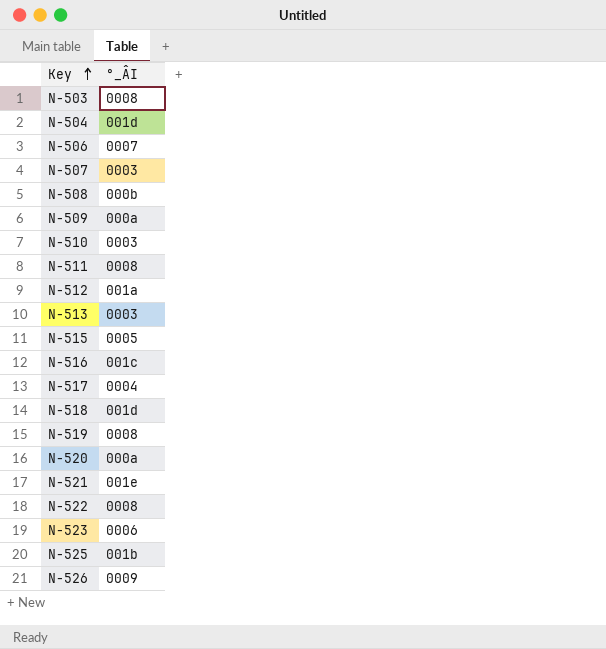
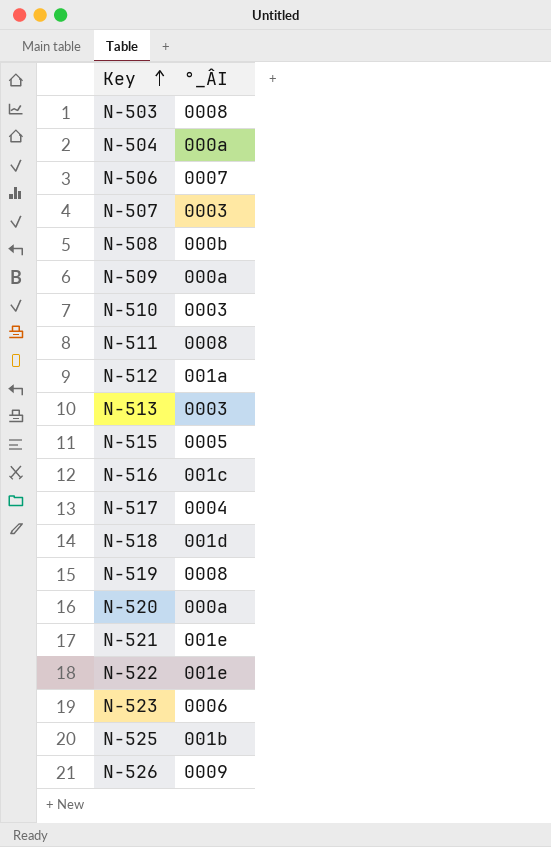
N-504 | °_ÂI: 001d -> 000a
N-522 | °_ÂI: 0008 -> 001e

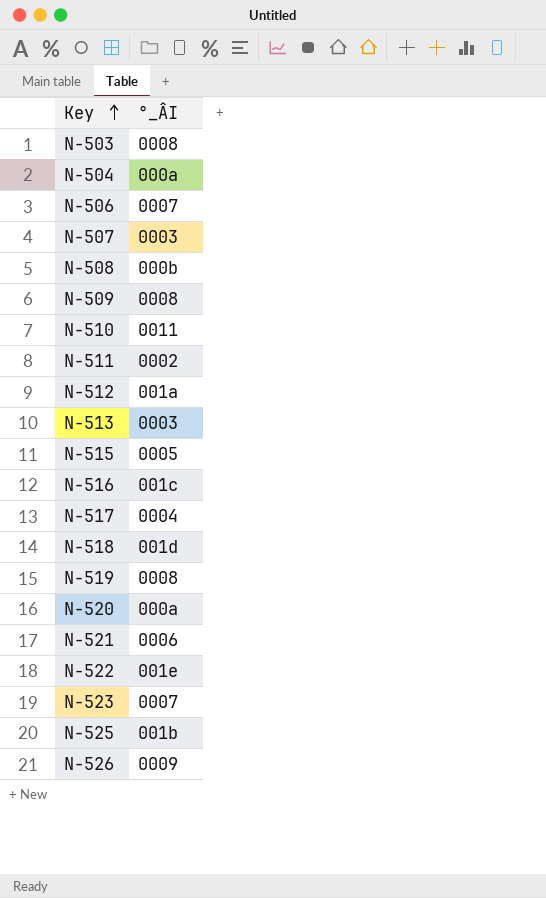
N-509 | °_ÂI: 000a -> 0008
N-510 | °_ÂI: 0003 -> 0011
N-511 | °_ÂI: 0008 -> 0002
N-521 | °_ÂI: 001e -> 0006
N-523 | °_ÂI: 0006 -> 0007

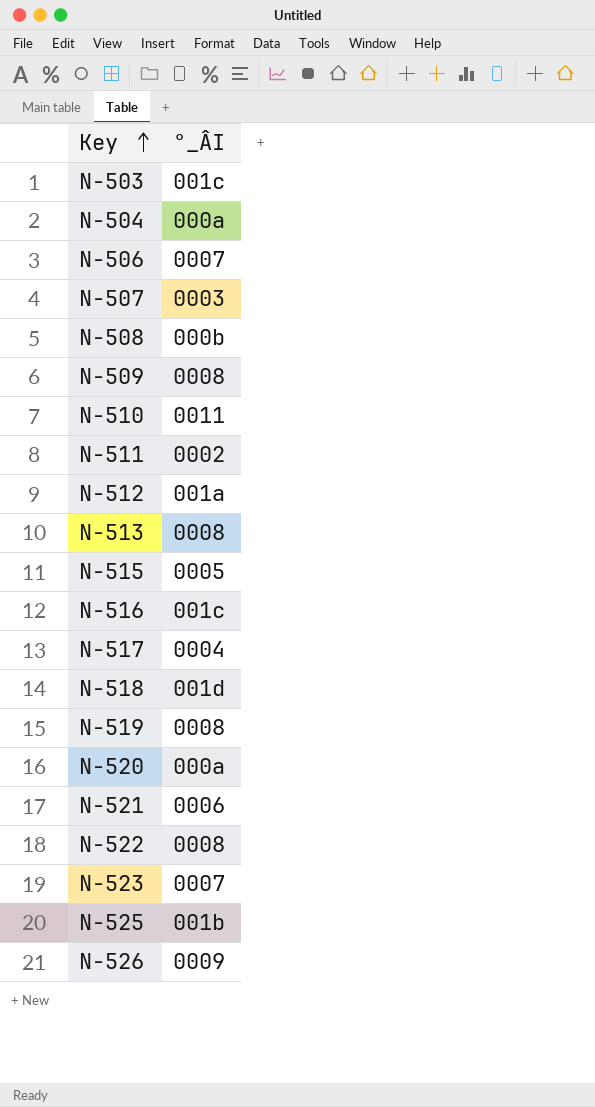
N-503 | °_ÂI: 0008 -> 001c
N-513 | °_ÂI: 0003 -> 0008
N-522 | °_ÂI: 001e -> 0008

